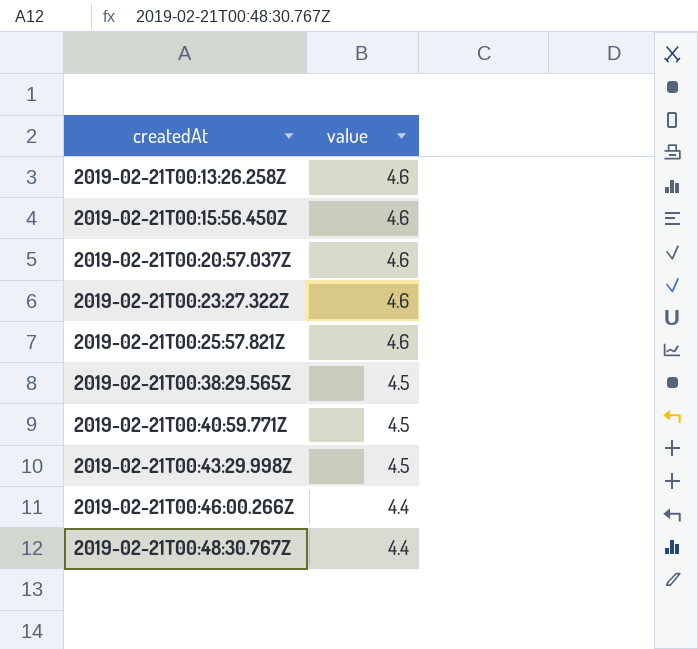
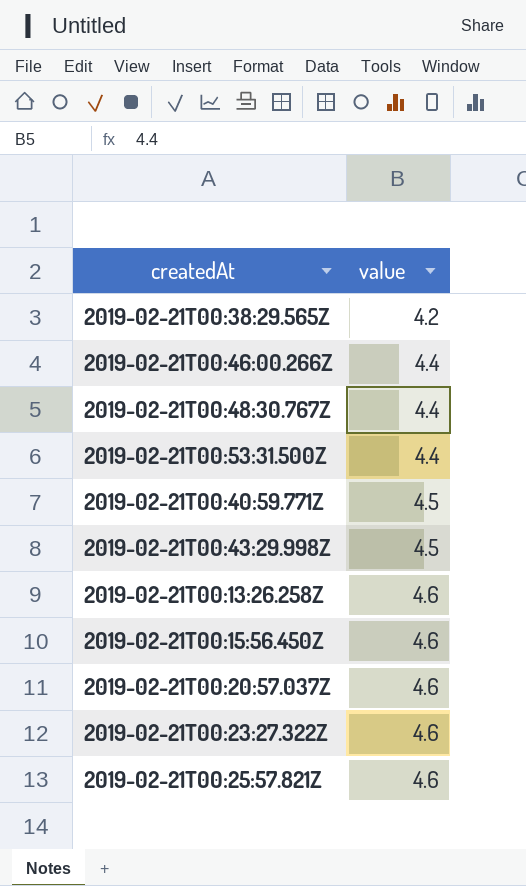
row order: createdAt ascending -> value ascending
2019-02-21T00:38:29.565Z | value: 4.5 -> 4.2
row 2019-02-21T00:53:31.500Z: none -> 4.4

